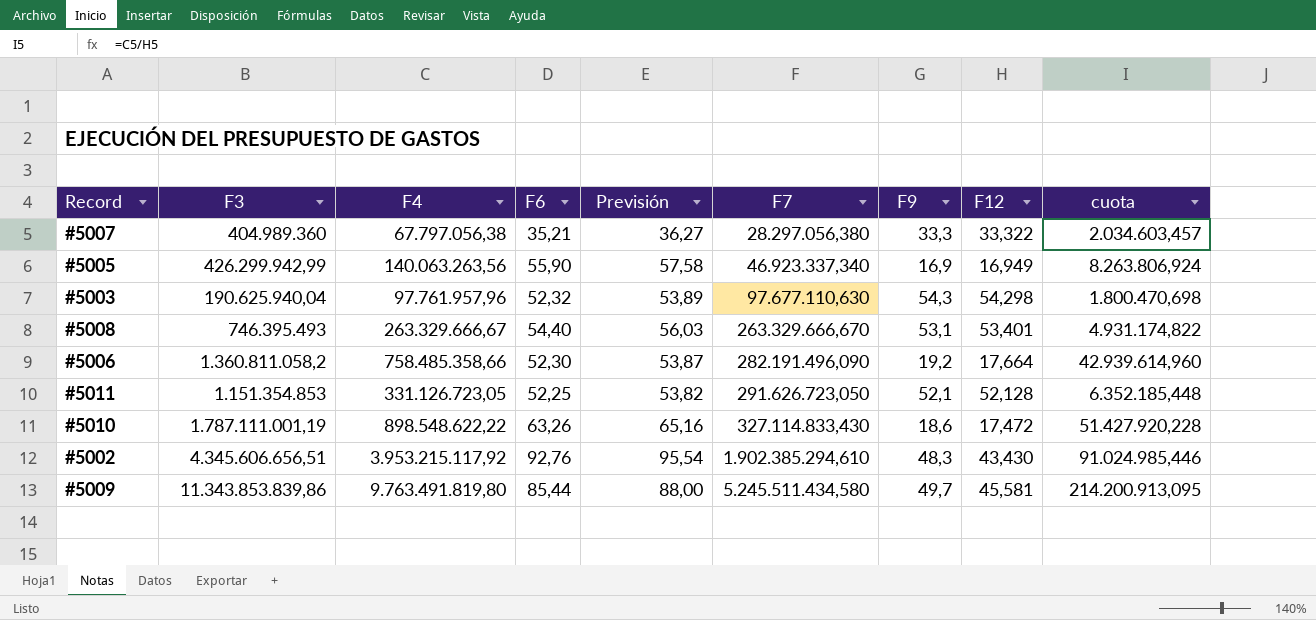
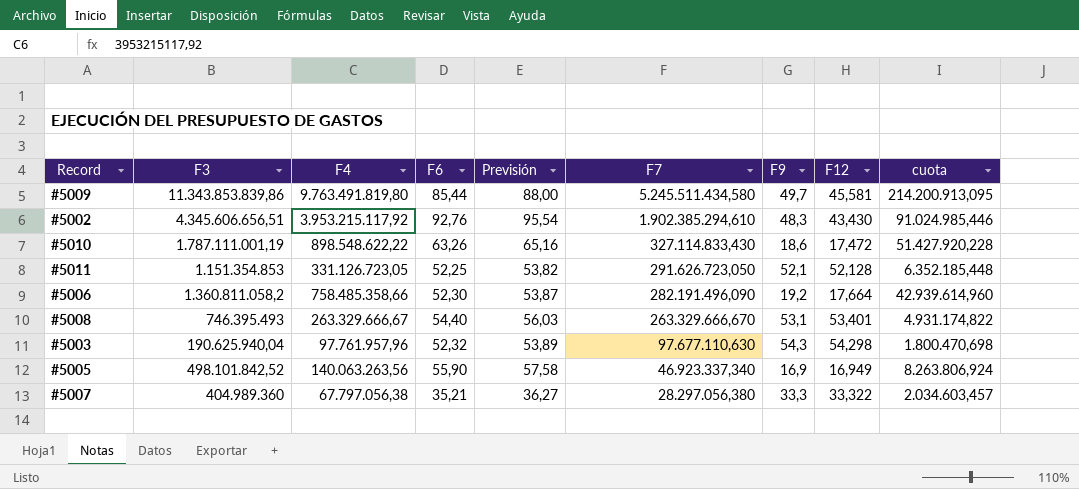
row order: F7 ascending -> F7 descending
#5005 | F3: 426.299.942,99 -> 498.101.842,52

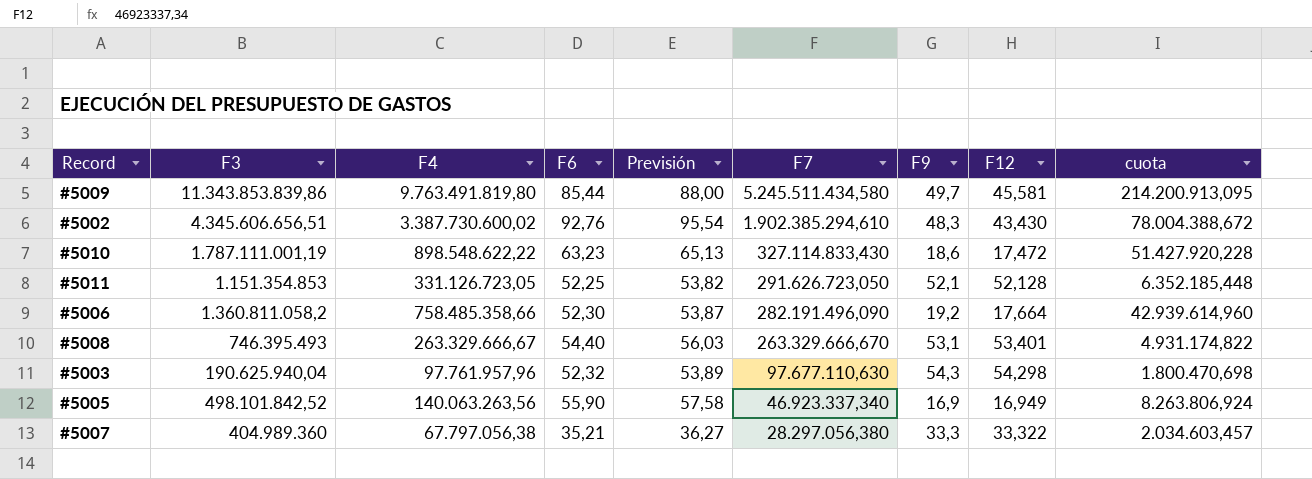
#5002 | F4: 3.953.215.117,92 -> 3.387.730.600,02
#5002 | cuota: 91.024.985,446 -> 78.004.388,672
#5010 | F6: 63,26 -> 63,23
#5010 | Previsión: 65,16 -> 65,13

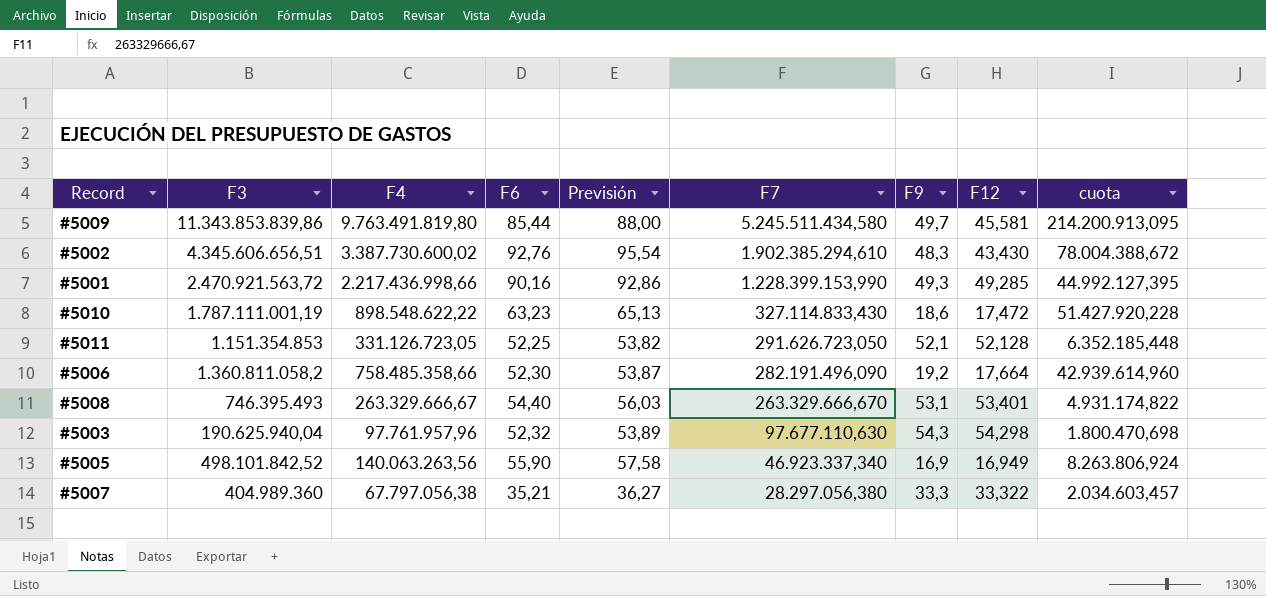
row #5001: none -> 2.470.921.563,72 | 2.217.436.998,66 | 90,16 | 92,86 | 1.228.399.153,990 | 49,3 | 49,285 | 44.992.127,395

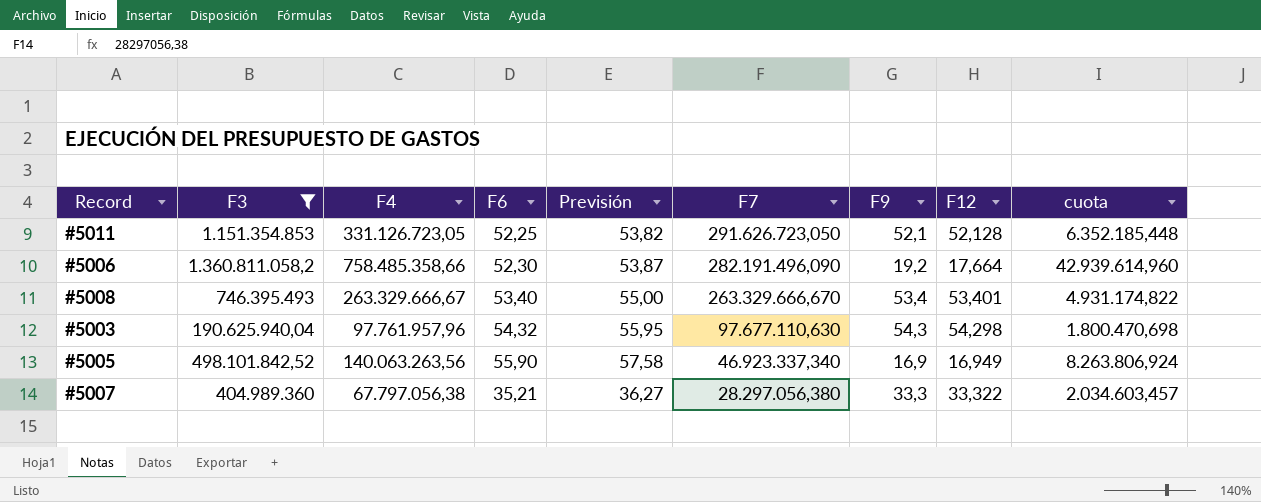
filter: none -> F3 <= 1.360.811.058,2
#5008 | F6: 54,40 -> 53,40
#5008 | Previsión: 56,03 -> 55,00
#5008 | F9: 53,1 -> 53,4
#5003 | F6: 52,32 -> 54,32
#5003 | Previsión: 53,89 -> 55,95

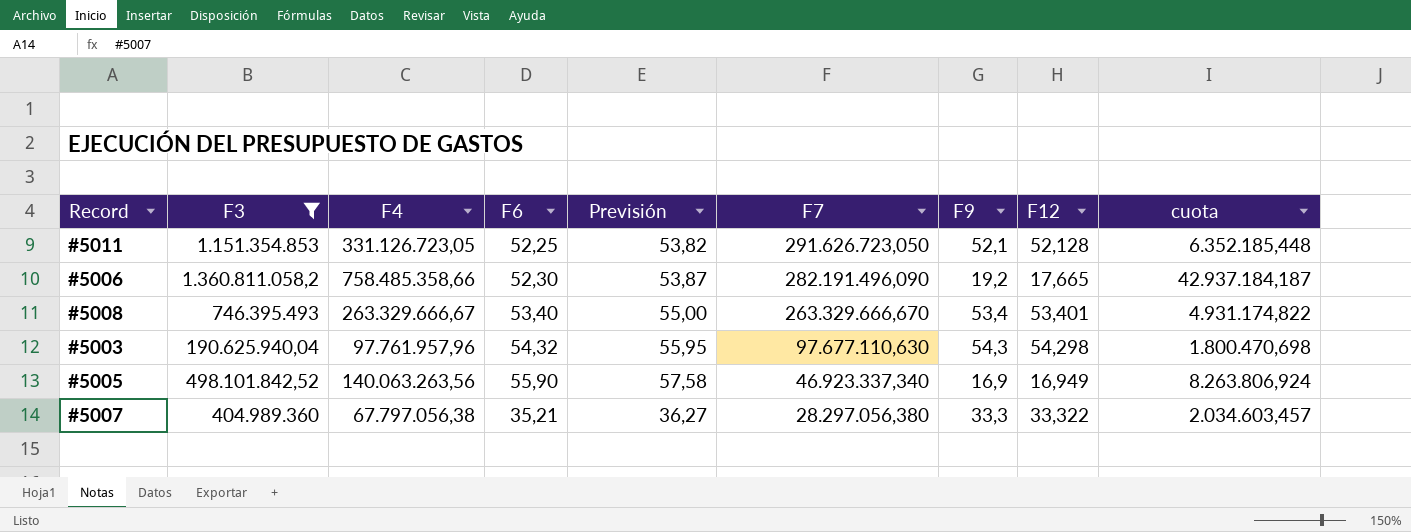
#5006 | F12: 17,664 -> 17,665
#5006 | cuota: 42.939.614,960 -> 42.937.184,187

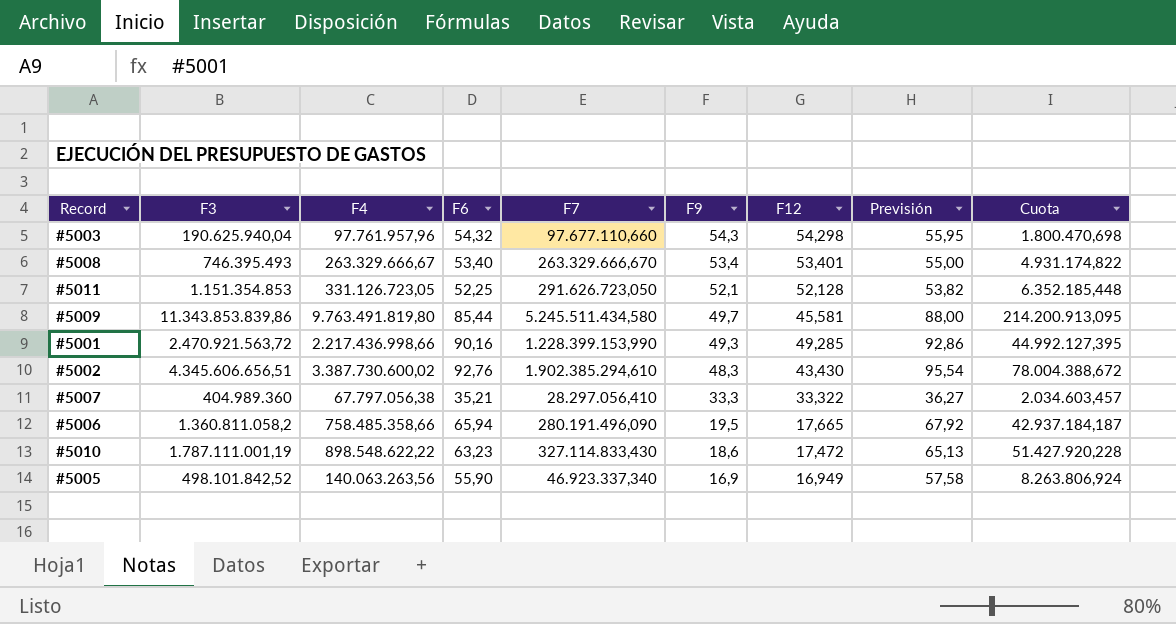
filter: F3 <= 1.360.811.058,2 -> none
row order: F7 descending -> F9 descending
column Previsión | position: 5 -> 8
column name: cuota -> Cuota
#5003 | F7: 97.677.110,630 -> 97.677.110,660
#5007 | F7: 28.297.056,380 -> 28.297.056,410
#5006 | F6: 52,30 -> 65,94
#5006 | F7: 282.191.496,090 -> 280.191.496,090
#5006 | F9: 19,2 -> 19,5
#5006 | Previsión: 53,87 -> 67,92

